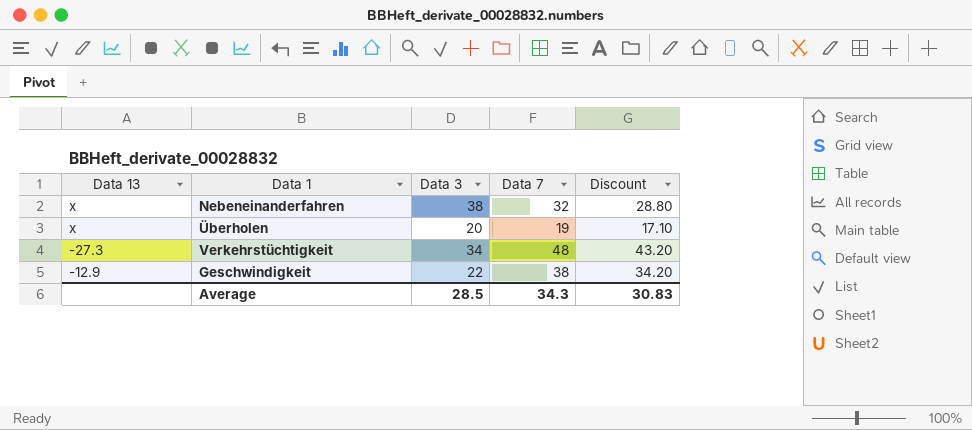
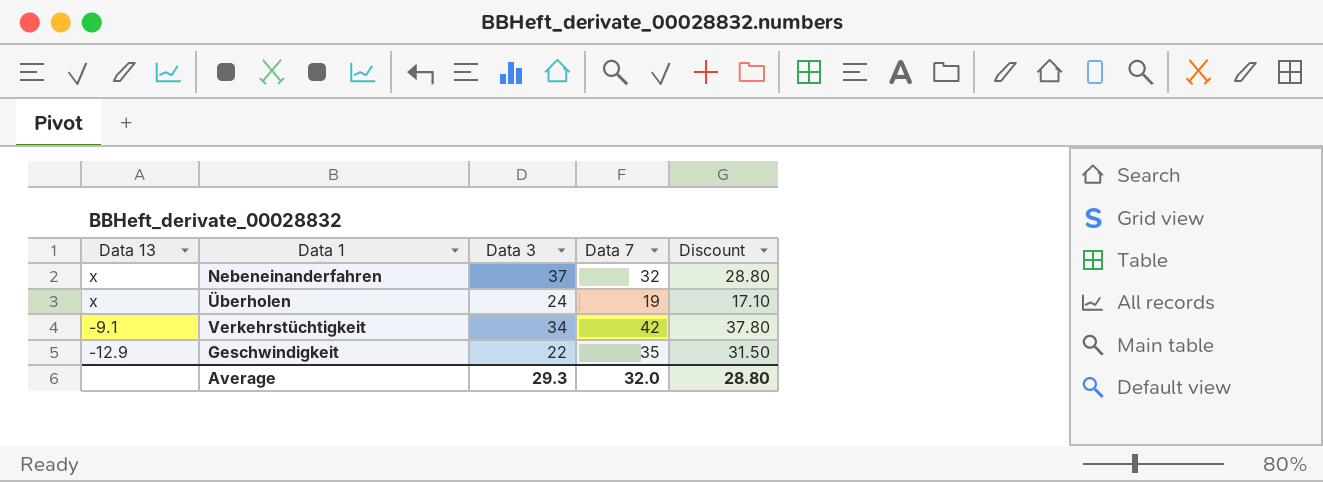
Nebeneinanderfahren | Data 3: 38 -> 37
Überholen | Data 3: 20 -> 24
Verkehrstüchtigkeit | Data 13: -27.3 -> -9.1
Verkehrstüchtigkeit | Data 7: 48 -> 42
Verkehrstüchtigkeit | Discount: 43.20 -> 37.80
Geschwindigkeit | Data 7: 38 -> 35
Geschwindigkeit | Discount: 34.20 -> 31.50
Average | Data 3: 28.5 -> 29.3
Average | Data 7: 34.3 -> 32.0
Average | Discount: 30.83 -> 28.80

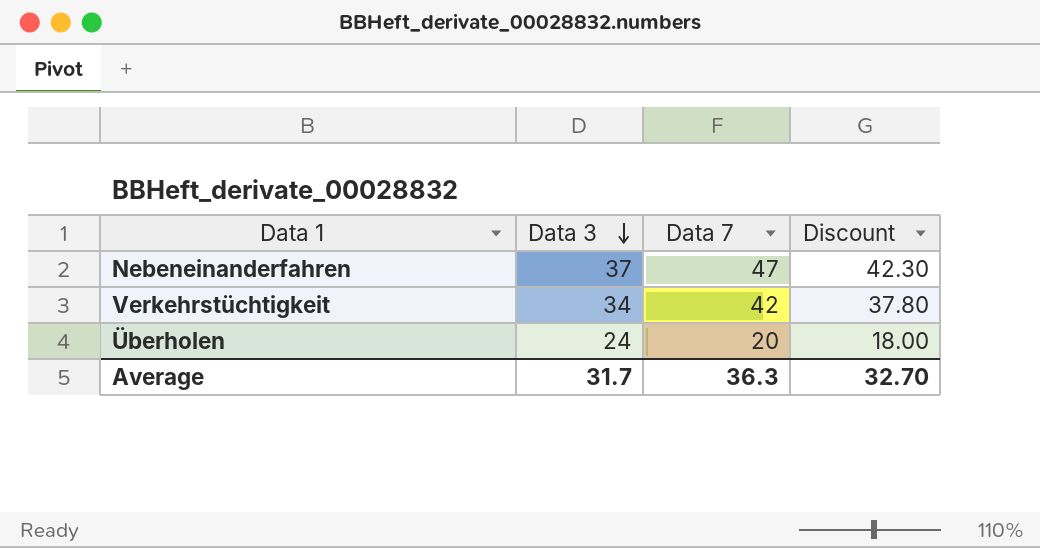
row order: none -> Data 3 descending
column Data 13 | position: 1 -> none
row Geschwindigkeit: -12.9 | 22 | 35 | 31.50 -> none
Nebeneinanderfahren | Data 7: 32 -> 47
Nebeneinanderfahren | Discount: 28.80 -> 42.30
Überholen | Data 7: 19 -> 20
Überholen | Discount: 17.10 -> 18.00
Average | Data 3: 29.3 -> 31.7
Average | Data 7: 32.0 -> 36.3
Average | Discount: 28.80 -> 32.70

